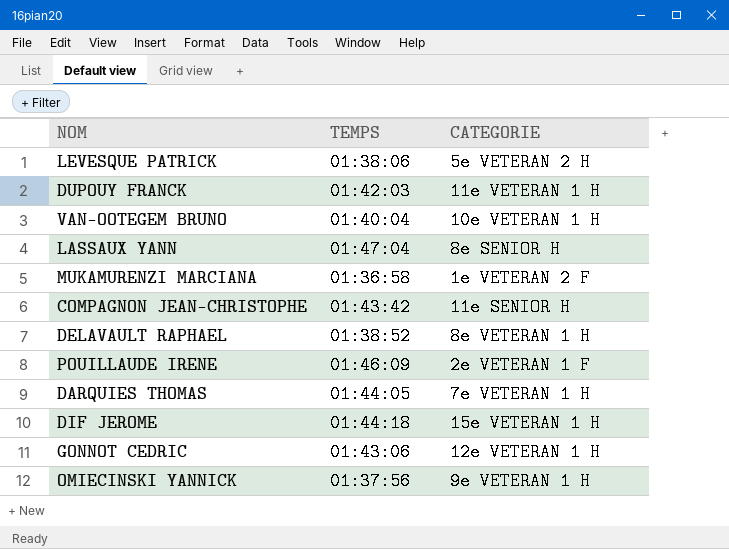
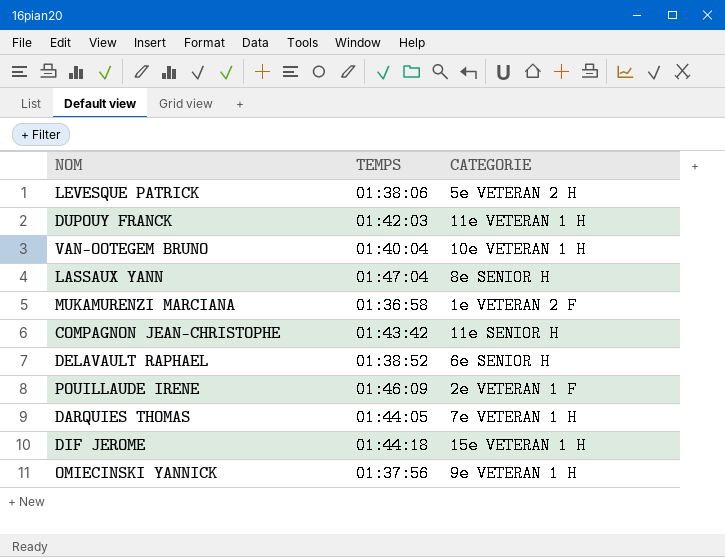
row GONNOT CEDRIC: 01:43:06 | 12e VETERAN 1 H -> none
DELAVAULT RAPHAEL | CATEGORIE: 8e VETERAN 1 H -> 6e SENIOR H

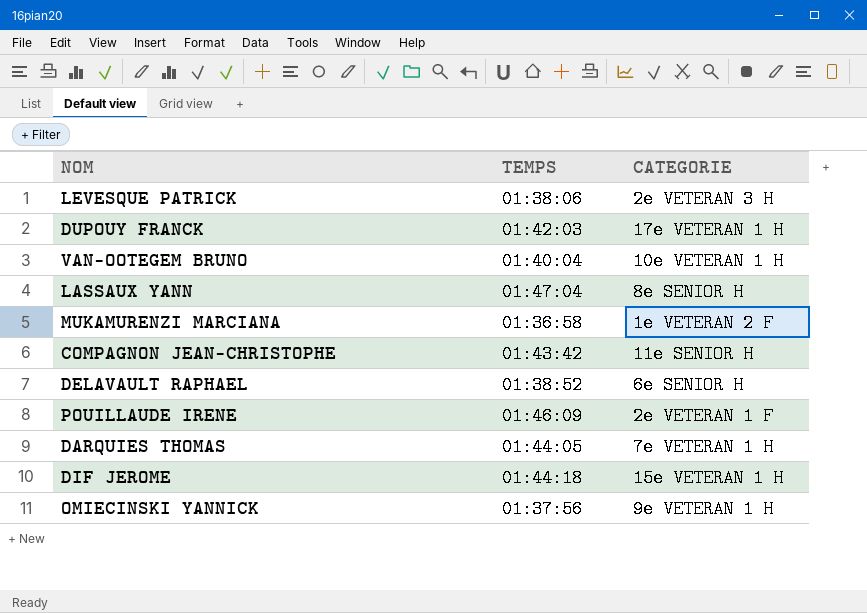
LEVESQUE PATRICK | CATEGORIE: 5e VETERAN 2 H -> 2e VETERAN 3 H
DUPOUY FRANCK | CATEGORIE: 11e VETERAN 1 H -> 17e VETERAN 1 H

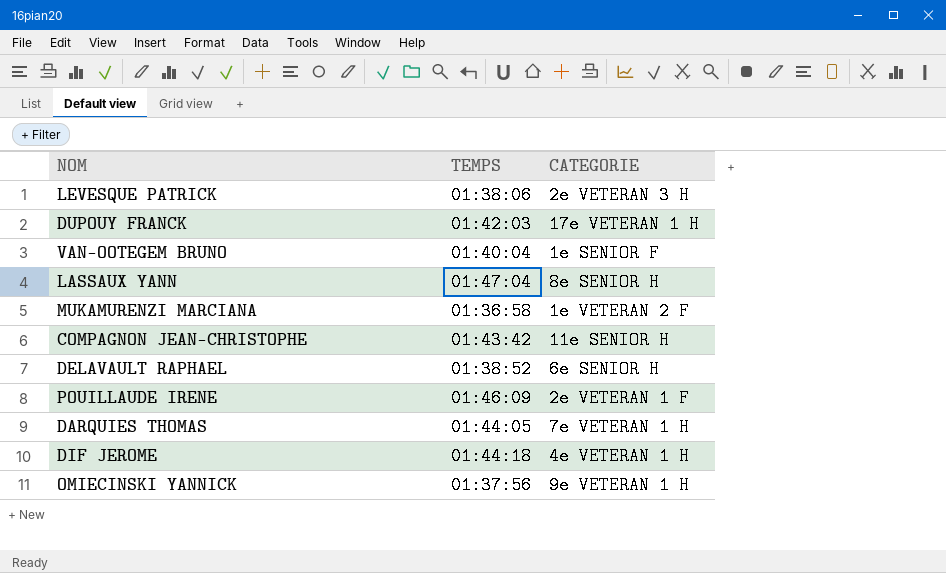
VAN-OOTEGEM BRUNO | CATEGORIE: 10e VETERAN 1 H -> 1e SENIOR F
DIF JEROME | CATEGORIE: 15e VETERAN 1 H -> 4e VETERAN 1 H

